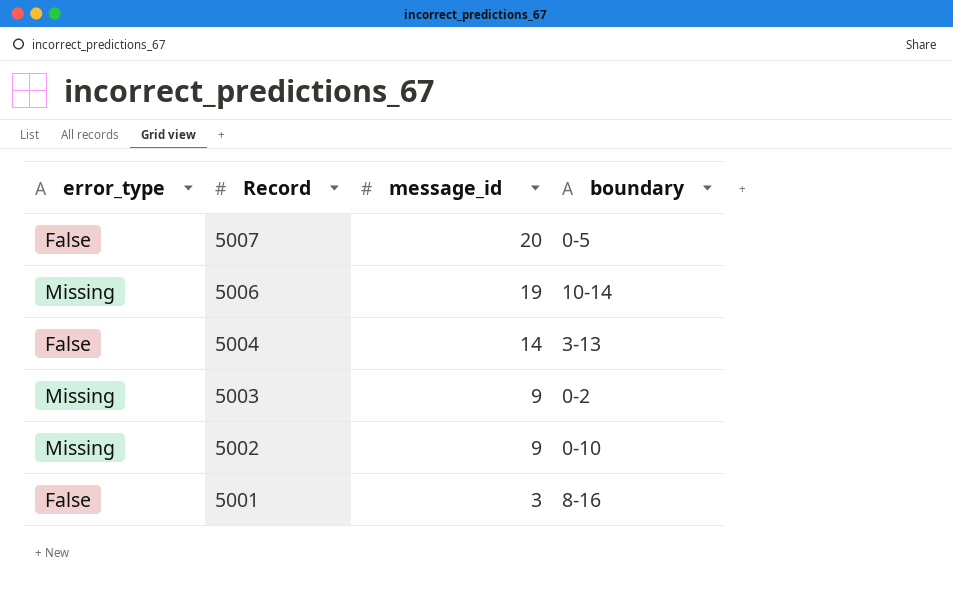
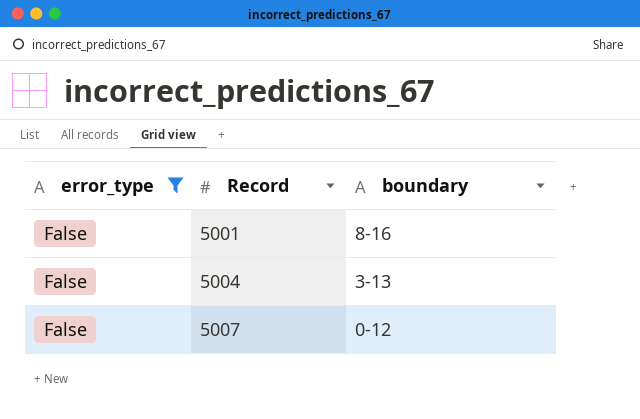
filter: none -> error_type = False
row order: Record descending -> Record ascending
column message_id | position: 3 -> none
5007 | boundary: 0-5 -> 0-12

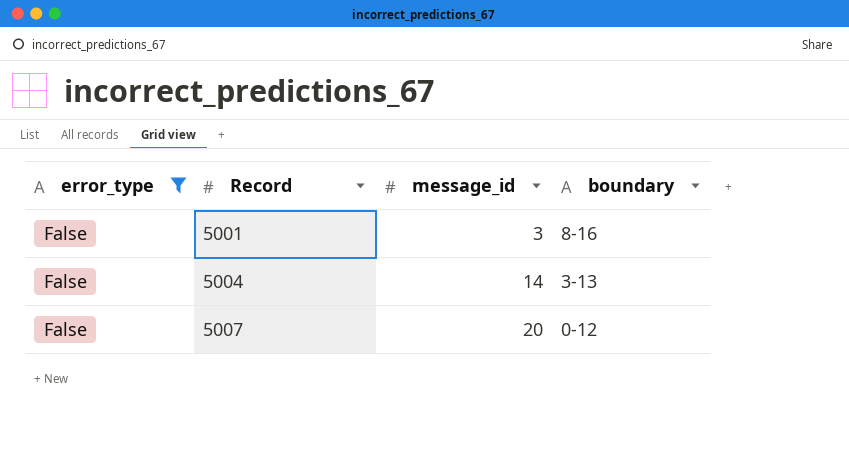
column message_id | position: none -> 3

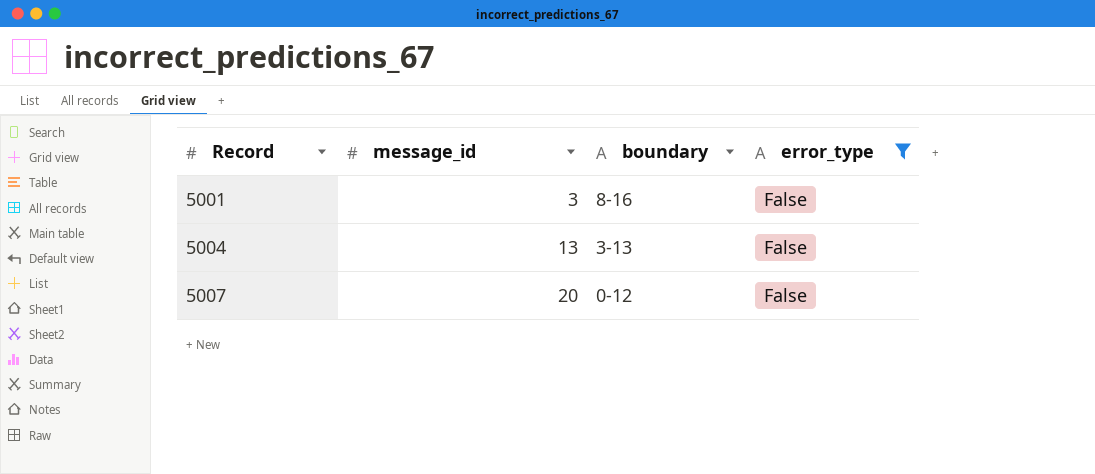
column error_type | position: 1 -> 4
5004 | message_id: 14 -> 13

